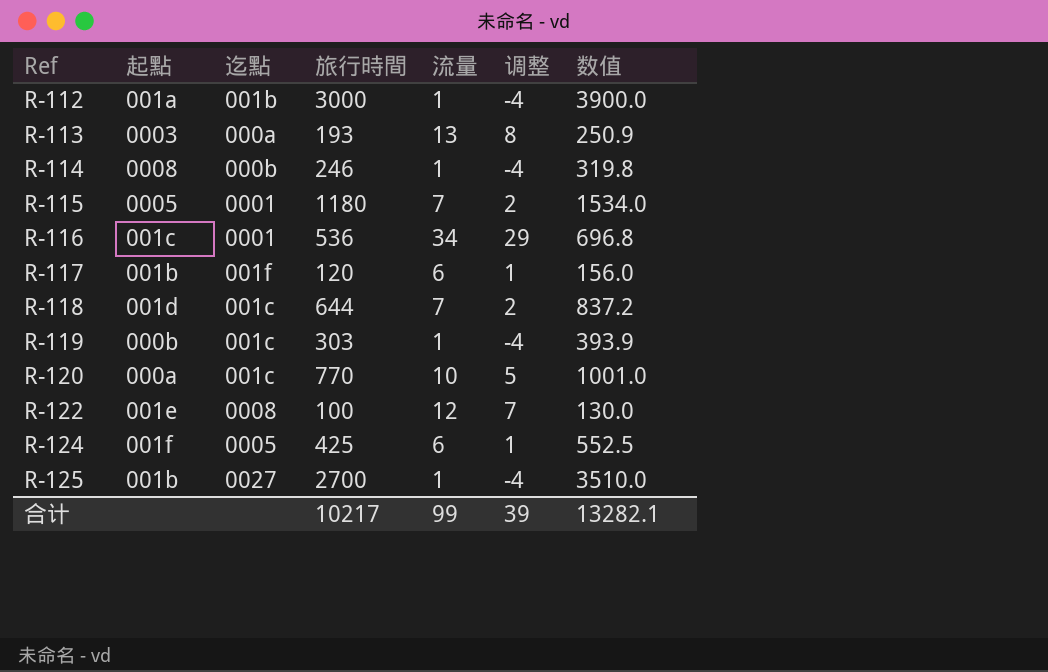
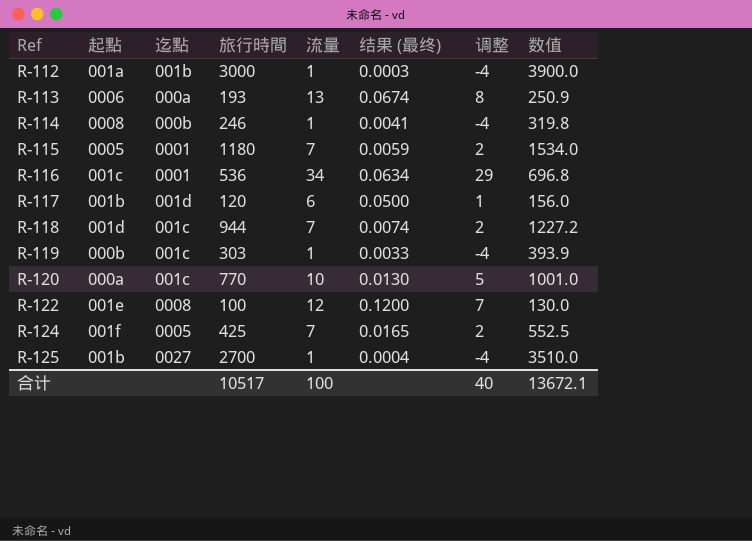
column 结果 (最终) | formula: none -> [流量] / [旅行時間]
R-113 | 起點: 0003 -> 0006
R-117 | 迄點: 001f -> 001d
R-118 | 旅行時間: 644 -> 944
R-118 | 数值: 837.2 -> 1227.2
R-124 | 流量: 6 -> 7
R-124 | 调整: 1 -> 2
合计 | 旅行時間: 10217 -> 10517
合计 | 流量: 99 -> 100
合计 | 调整: 39 -> 40
合计 | 数值: 13282.1 -> 13672.1

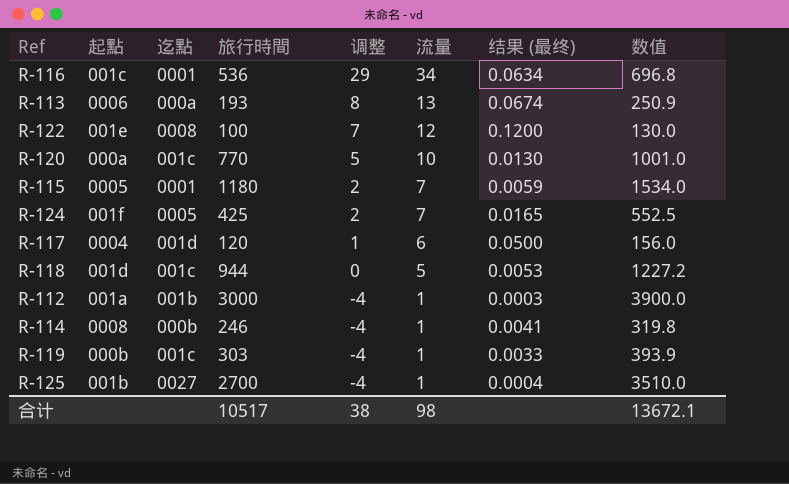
row order: Ref ascending -> 调整 descending
column 调整 | position: 7 -> 5
R-117 | 起點: 001b -> 0004
R-118 | 调整: 2 -> 0
R-118 | 流量: 7 -> 5
R-118 | 结果 (最终): 0.0074 -> 0.0053
合计 | 调整: 40 -> 38
合计 | 流量: 100 -> 98

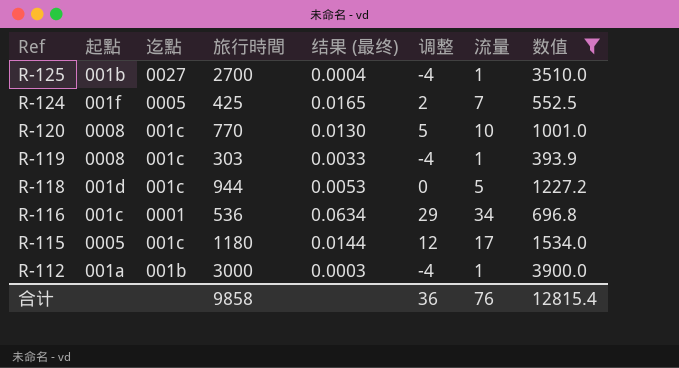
filter: none -> 数值 >= 393.9
row order: 调整 descending -> Ref descending
column 结果 (最终) | position: 7 -> 5
R-120 | 起點: 000a -> 0008
R-119 | 起點: 000b -> 0008
R-115 | 迄點: 0001 -> 001c
R-115 | 结果 (最终): 0.0059 -> 0.0144
R-115 | 调整: 2 -> 12
R-115 | 流量: 7 -> 17
合计 | 旅行時間: 10517 -> 9858
合计 | 调整: 38 -> 36
合计 | 流量: 98 -> 76
合计 | 数值: 13672.1 -> 12815.4

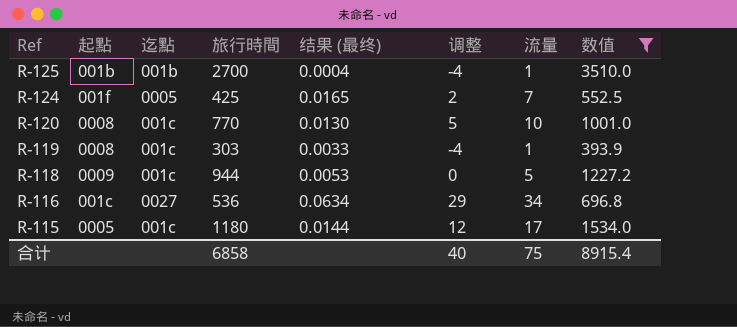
row R-112: 001a | 001b | 3000 | 0.0003 | -4 | 1 | 3900.0 -> none
R-125 | 迄點: 0027 -> 001b
R-118 | 起點: 001d -> 0009
R-116 | 迄點: 0001 -> 0027
合计 | 旅行時間: 9858 -> 6858
合计 | 调整: 36 -> 40
合计 | 流量: 76 -> 75
合计 | 数值: 12815.4 -> 8915.4

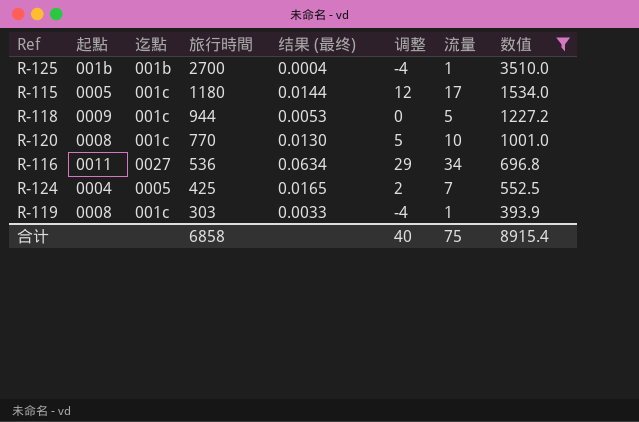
row order: Ref descending -> 旅行時間 descending
R-116 | 起點: 001c -> 0011
R-124 | 起點: 001f -> 0004

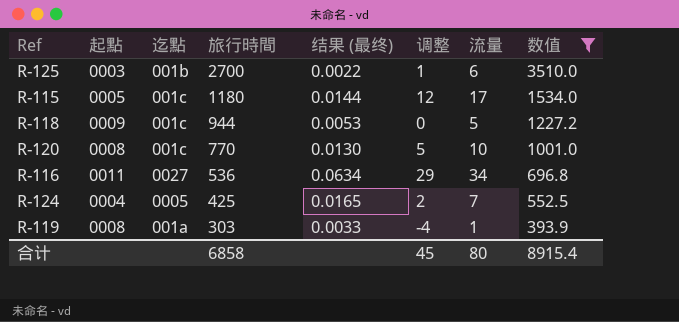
R-125 | 起點: 001b -> 0003
R-125 | 结果 (最终): 0.0004 -> 0.0022
R-125 | 调整: -4 -> 1
R-125 | 流量: 1 -> 6
R-119 | 迄點: 001c -> 001a
合计 | 调整: 40 -> 45
合计 | 流量: 75 -> 80

